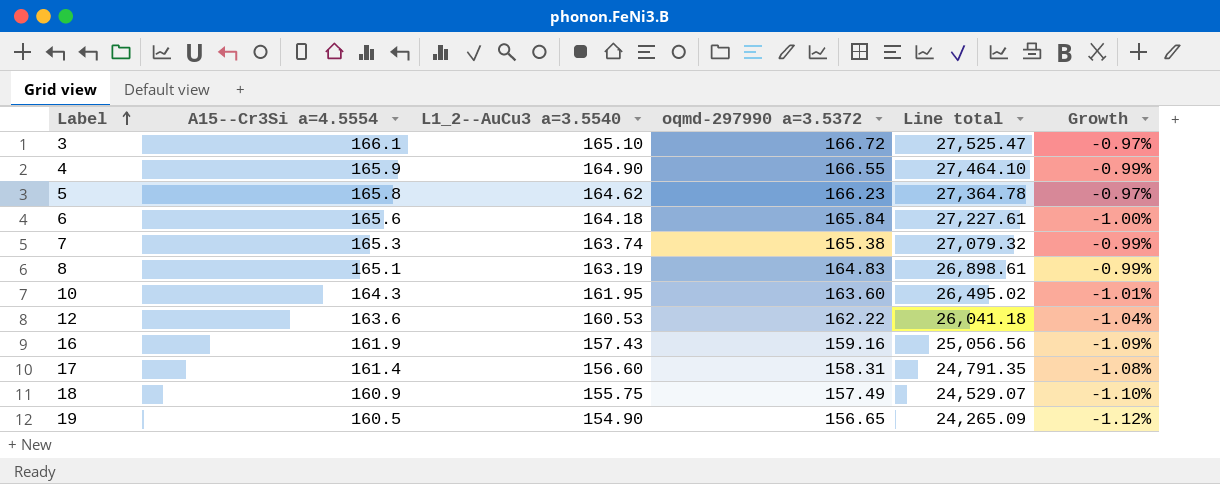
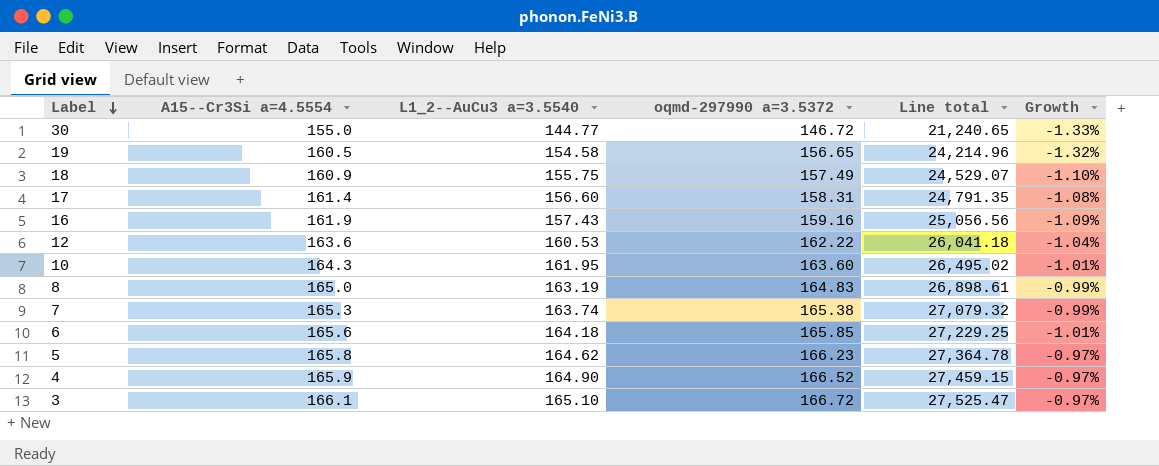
row order: Label ascending -> Label descending
row 30: none -> 155.0 | 144.77 | 146.72 | 21,240.65 | -1.33%
19 | L1_2--AuCu3 a=3.5540: 154.90 -> 154.58
19 | Line total: 24,265.09 -> 24,214.96
19 | Growth: -1.12% -> -1.32%
8 | A15--Cr3Si a=4.5554: 165.1 -> 165.0
6 | oqmd-297990 a=3.5372: 165.84 -> 165.85
6 | Line total: 27,227.61 -> 27,229.25
6 | Growth: -1.00% -> -1.01%
4 | oqmd-297990 a=3.5372: 166.55 -> 166.52
4 | Line total: 27,464.10 -> 27,459.15
4 | Growth: -0.99% -> -0.97%

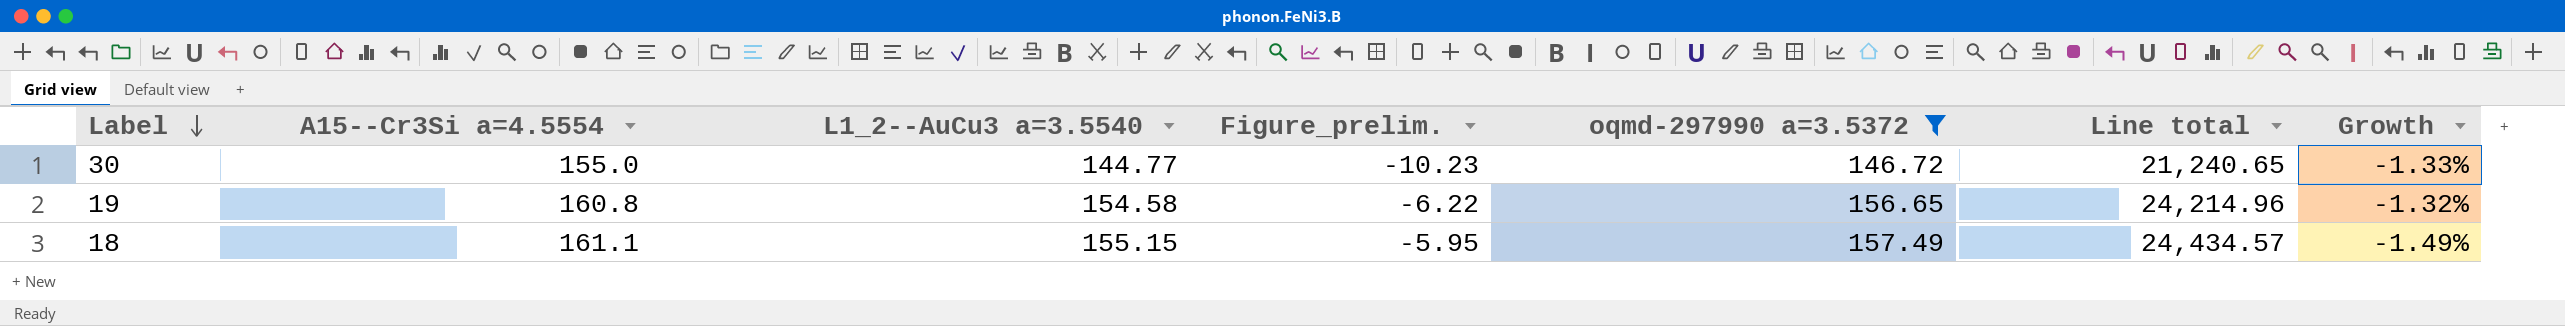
filter: none -> oqmd-297990 a=3.5372 <= 157.49
column Figure_prelim. | formula: none -> [L1_2--AuCu3 a=3.5540] - [A15--Cr3Si a=4.5554]
19 | A15--Cr3Si a=4.5554: 160.5 -> 160.8
18 | A15--Cr3Si a=4.5554: 160.9 -> 161.1
18 | L1_2--AuCu3 a=3.5540: 155.75 -> 155.15
18 | Line total: 24,529.07 -> 24,434.57
18 | Growth: -1.10% -> -1.49%

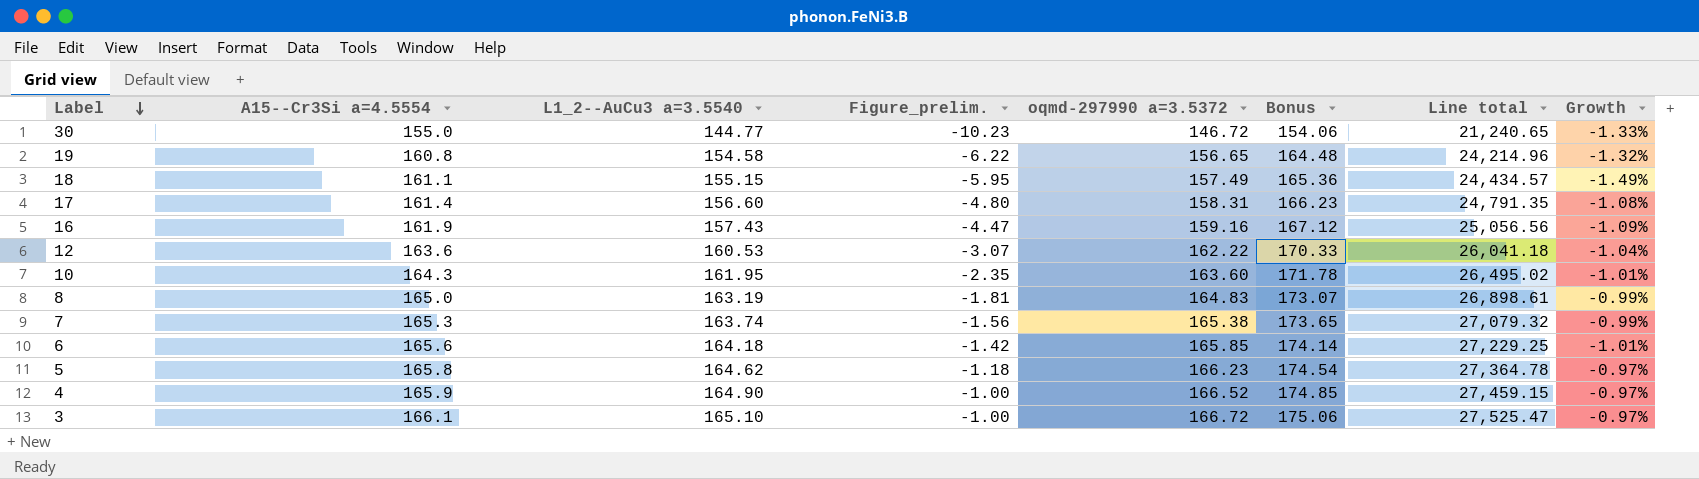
filter: oqmd-297990 a=3.5372 <= 157.49 -> none
column Bonus | formula: none -> [oqmd-297990 a=3.5372] * 1.05

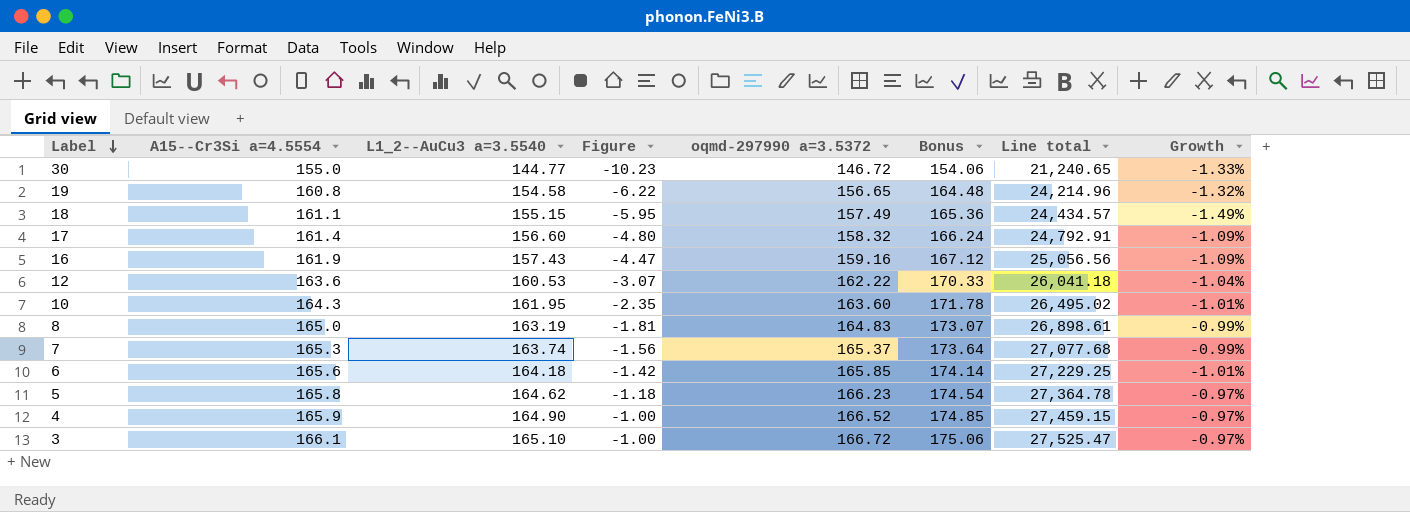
column name: Figure_prelim. -> Figure
17 | oqmd-297990 a=3.5372: 158.31 -> 158.32
17 | Bonus: 166.23 -> 166.24
17 | Line total: 24,791.35 -> 24,792.91
17 | Growth: -1.08% -> -1.09%
7 | oqmd-297990 a=3.5372: 165.38 -> 165.37
7 | Bonus: 173.65 -> 173.64
7 | Line total: 27,079.32 -> 27,077.68

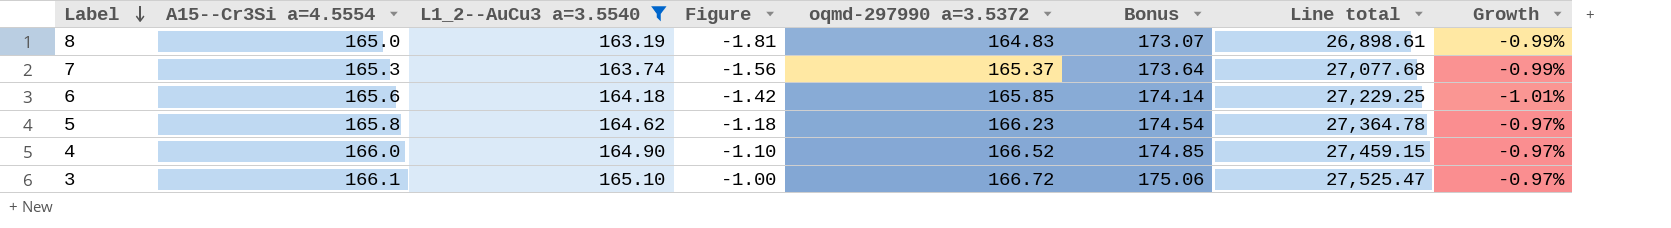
filter: none -> L1_2--AuCu3 a=3.5540 >= 163.19
4 | A15--Cr3Si a=4.5554: 165.9 -> 166.0
4 | Figure: -1.00 -> -1.10

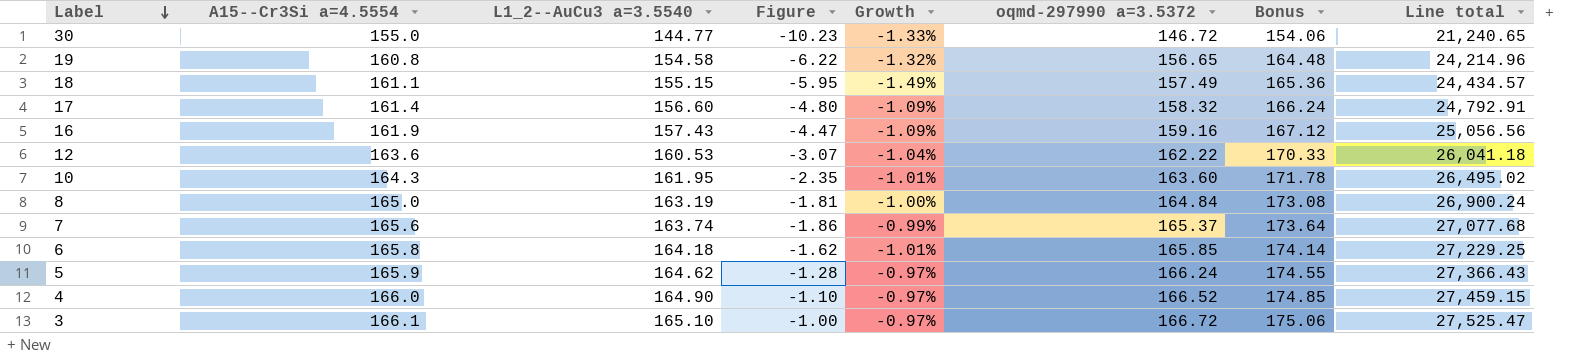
filter: L1_2--AuCu3 a=3.5540 >= 163.19 -> none
column Growth | position: 8 -> 5
8 | Growth: -0.99% -> -1.00%
8 | oqmd-297990 a=3.5372: 164.83 -> 164.84
8 | Bonus: 173.07 -> 173.08
8 | Line total: 26,898.61 -> 26,900.24
7 | A15--Cr3Si a=4.5554: 165.3 -> 165.6
7 | Figure: -1.56 -> -1.86
6 | A15--Cr3Si a=4.5554: 165.6 -> 165.8
6 | Figure: -1.42 -> -1.62
5 | A15--Cr3Si a=4.5554: 165.8 -> 165.9
5 | Figure: -1.18 -> -1.28
5 | oqmd-297990 a=3.5372: 166.23 -> 166.24
5 | Bonus: 174.54 -> 174.55
5 | Line total: 27,364.78 -> 27,366.43

